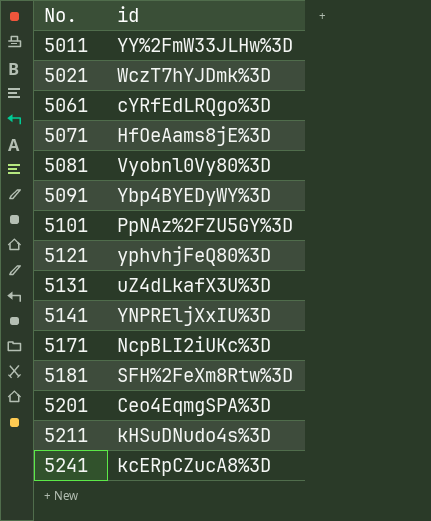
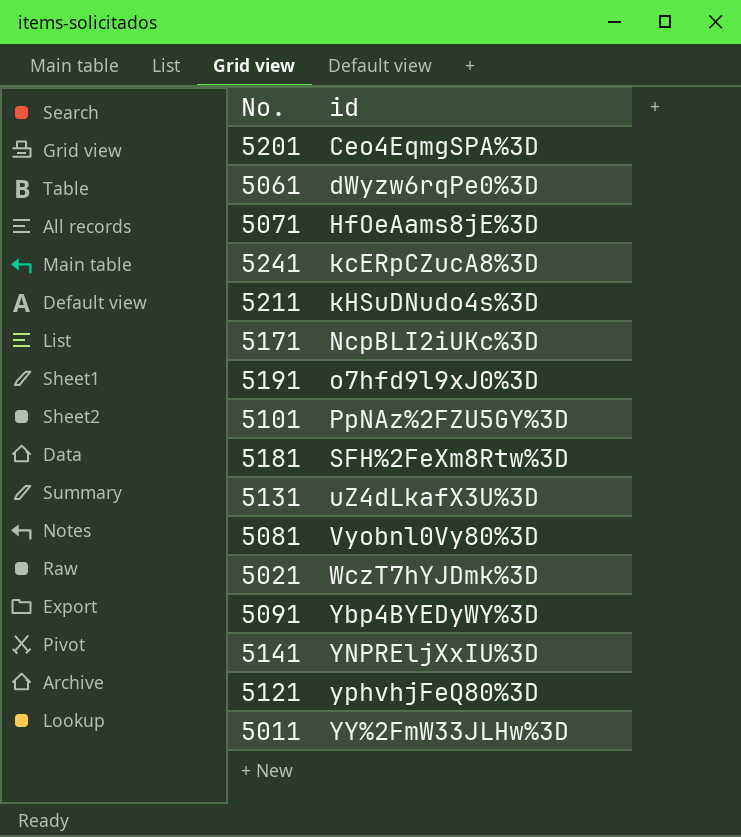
row order: No. ascending -> id ascending
5061 | id: cYRfEdLRQgo%3D -> dWyzw6rqPe0%3D
row 5191: none -> o7hfd9l9xJ0%3D

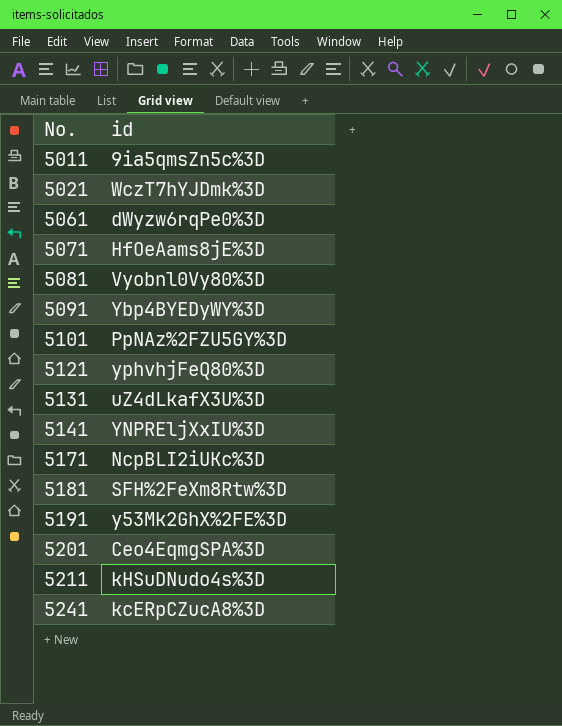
row order: id ascending -> No. ascending
5011 | id: YY%2FmW33JLHw%3D -> 9ia5qmsZn5c%3D
5191 | id: o7hfd9l9xJ0%3D -> y53Mk2GhX%2FE%3D

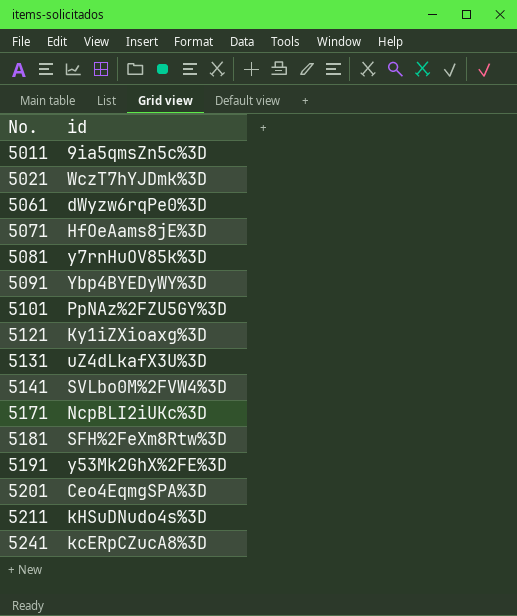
5081 | id: Vyobnl0Vy80%3D -> y7rnHuOV85k%3D
5121 | id: yphvhjFeQ80%3D -> Ky1iZXioaxg%3D
5141 | id: YNPREljXxIU%3D -> SVLbo0M%2FVW4%3D

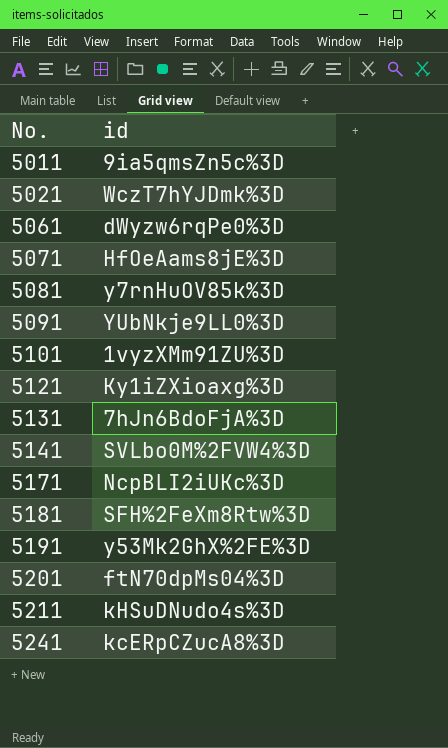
5091 | id: Ybp4BYEDyWY%3D -> YUbNkje9LL0%3D
5101 | id: PpNAz%2FZU5GY%3D -> 1vyzXMm91ZU%3D
5131 | id: uZ4dLkafX3U%3D -> 7hJn6BdoFjA%3D
5201 | id: Ceo4EqmgSPA%3D -> ftN70dpMs04%3D

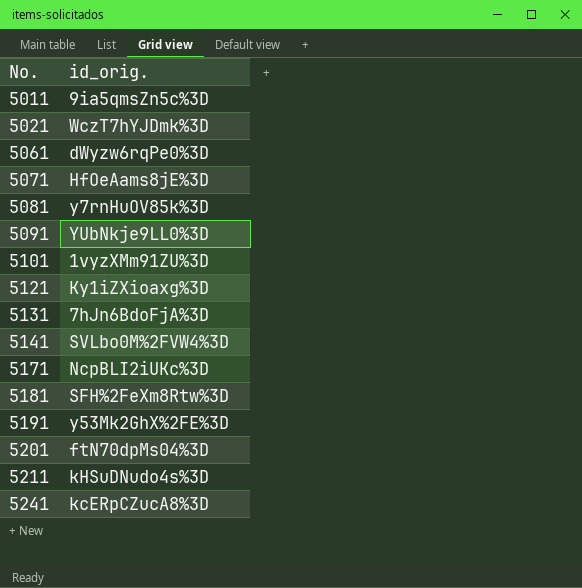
column name: id -> id_orig.

